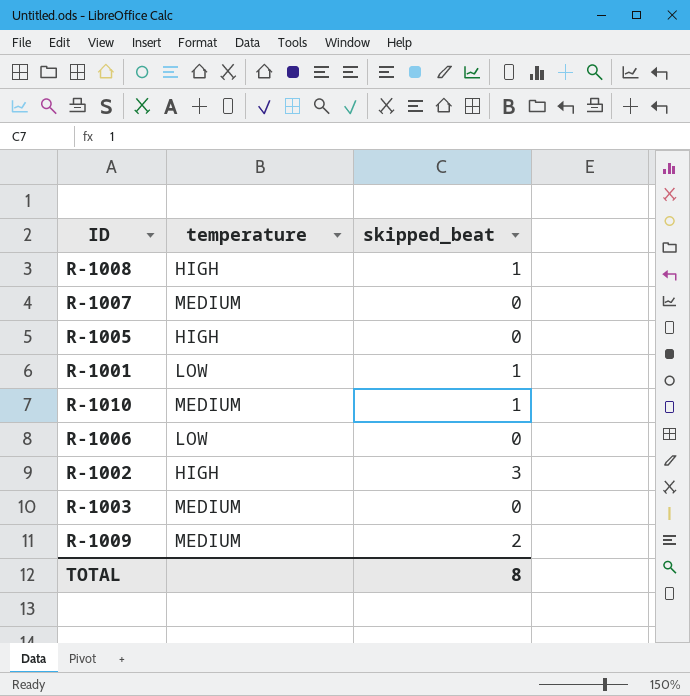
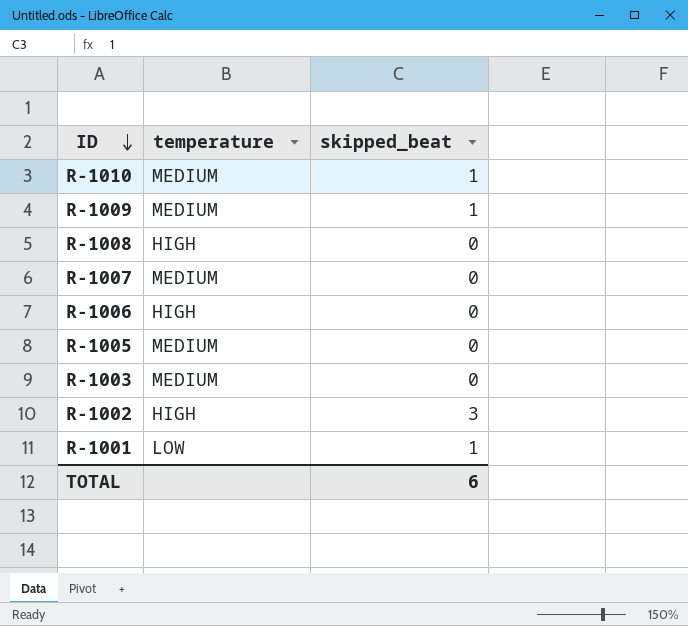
row order: none -> ID descending
R-1009 | skipped_beat: 2 -> 1
R-1008 | skipped_beat: 1 -> 0
R-1006 | temperature: LOW -> HIGH
R-1005 | temperature: HIGH -> MEDIUM
TOTAL | skipped_beat: 8 -> 6

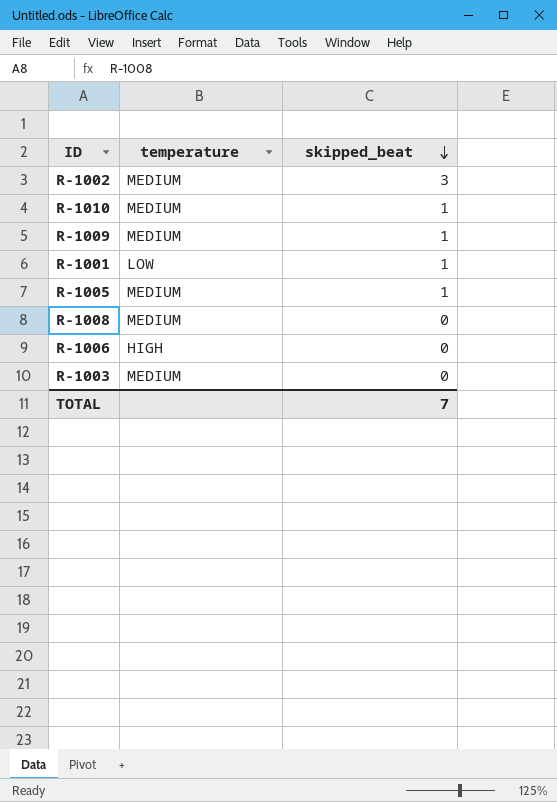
row order: ID descending -> skipped_beat descending
row R-1007: MEDIUM | 0 -> none
R-1002 | temperature: HIGH -> MEDIUM
R-1005 | skipped_beat: 0 -> 1
R-1008 | temperature: HIGH -> MEDIUM
TOTAL | skipped_beat: 6 -> 7

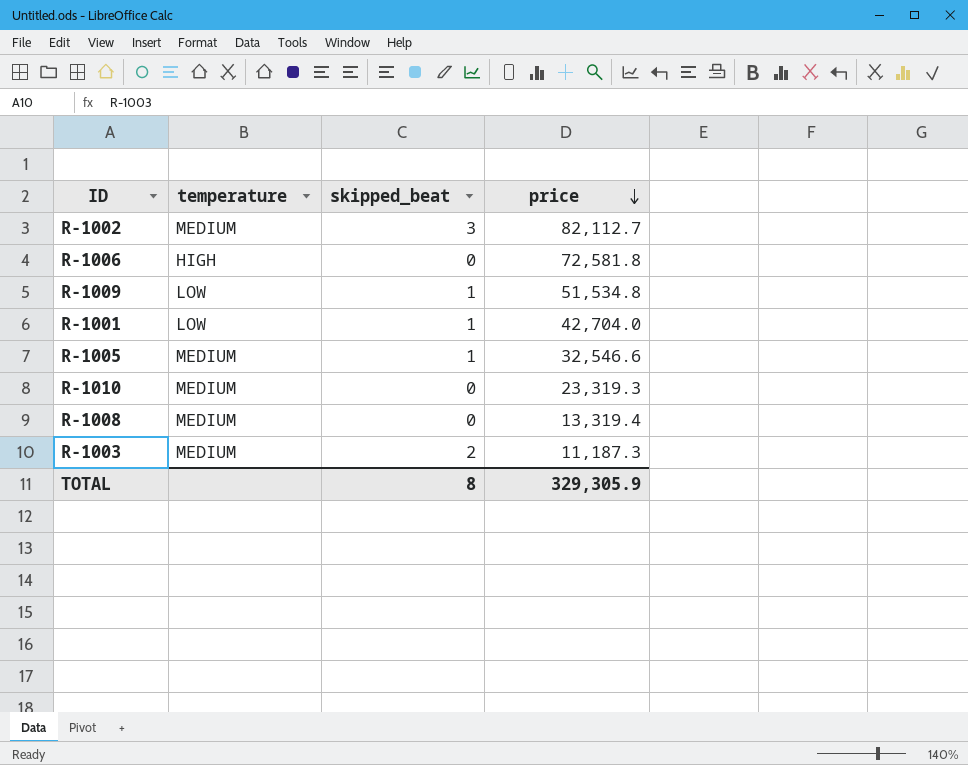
row order: skipped_beat descending -> price descending
column price | position: none -> 4
R-1009 | temperature: MEDIUM -> LOW
R-1010 | skipped_beat: 1 -> 0
R-1003 | skipped_beat: 0 -> 2
TOTAL | skipped_beat: 7 -> 8

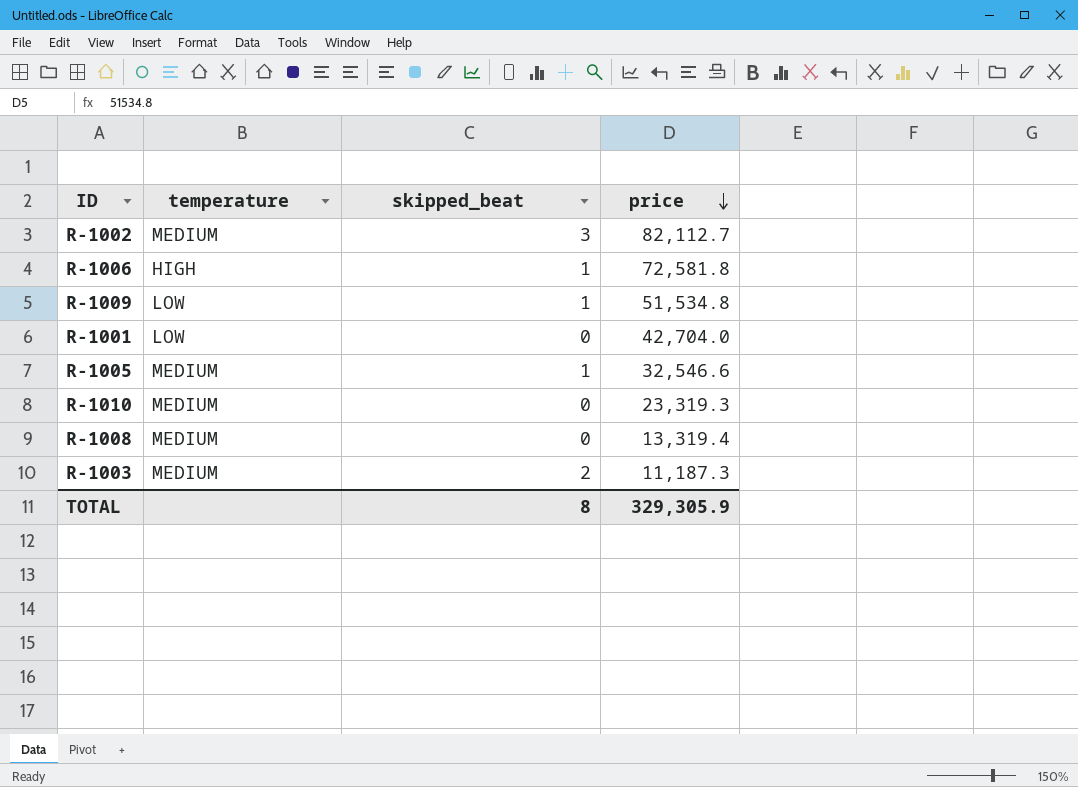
R-1006 | skipped_beat: 0 -> 1
R-1001 | skipped_beat: 1 -> 0

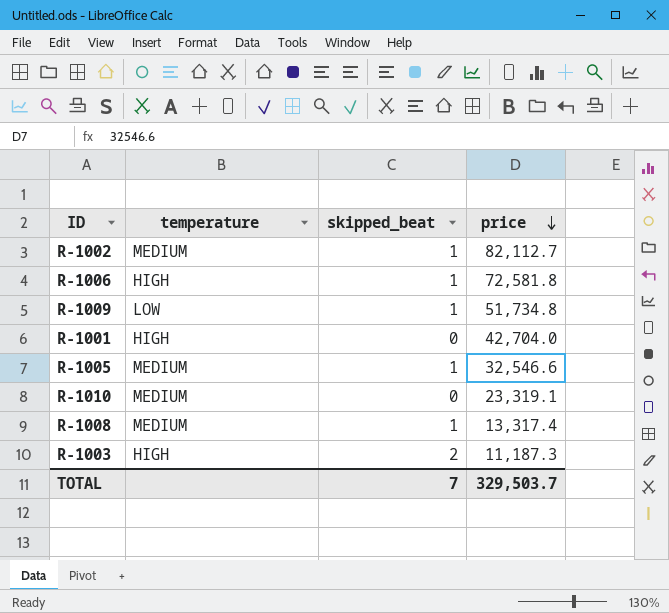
R-1002 | skipped_beat: 3 -> 1
R-1009 | price: 51,534.8 -> 51,734.8
R-1001 | temperature: LOW -> HIGH
R-1010 | price: 23,319.3 -> 23,319.1
R-1008 | skipped_beat: 0 -> 1
R-1008 | price: 13,319.4 -> 13,317.4
R-1003 | temperature: MEDIUM -> HIGH
TOTAL | skipped_beat: 8 -> 7
TOTAL | price: 329,305.9 -> 329,503.7

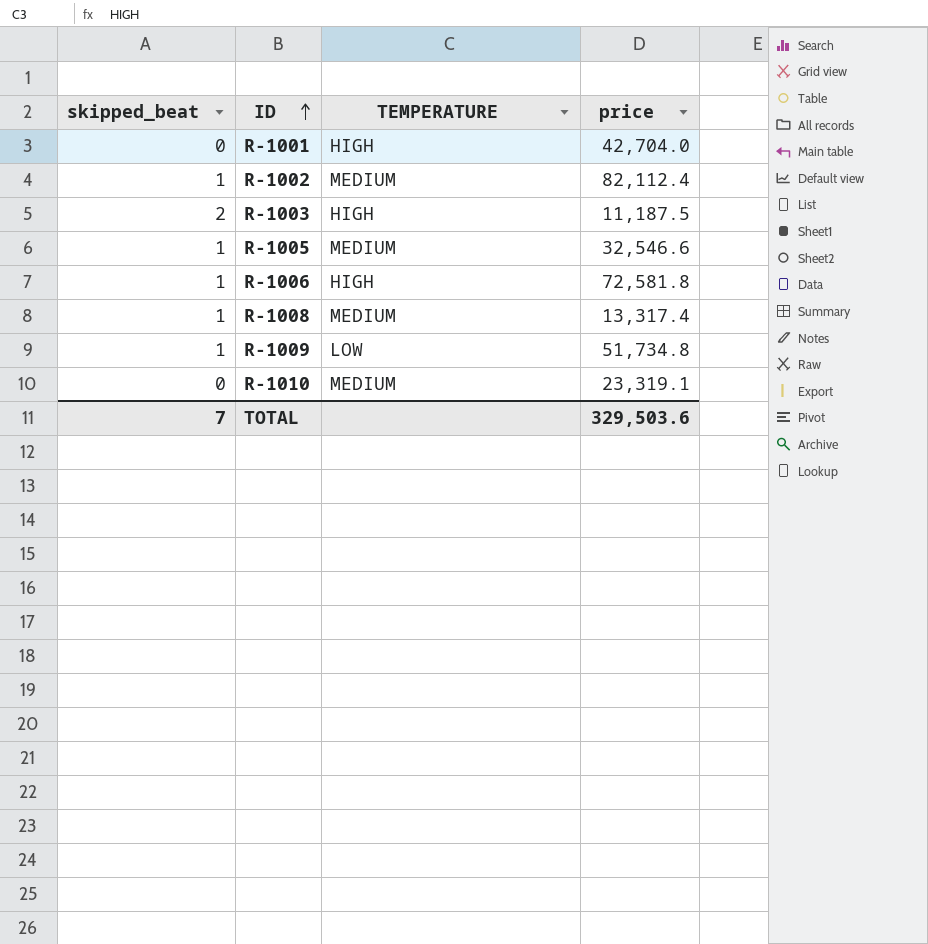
row order: price descending -> ID ascending
column skipped_beat | position: 3 -> 1
column name: temperature -> TEMPERATURE
R-1002 | price: 82,112.7 -> 82,112.4
R-1003 | price: 11,187.3 -> 11,187.5
TOTAL | price: 329,503.7 -> 329,503.6

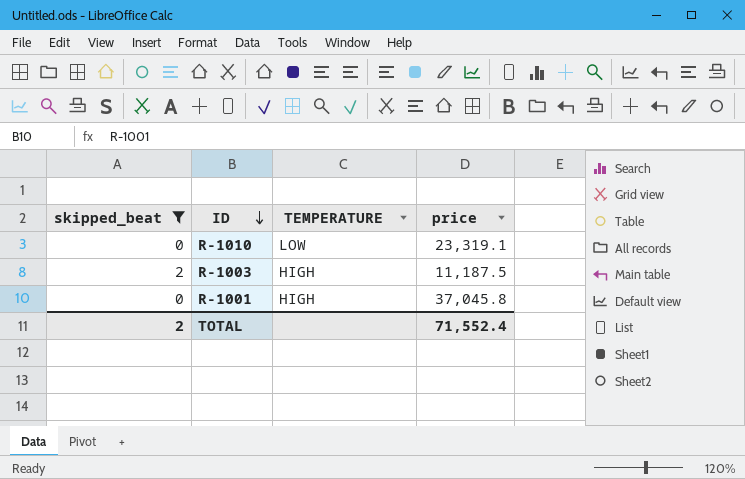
filter: none -> skipped_beat != 1
row order: ID ascending -> ID descending
R-1010 | TEMPERATURE: MEDIUM -> LOW
R-1001 | price: 42,704.0 -> 37,045.8
TOTAL | skipped_beat: 7 -> 2
TOTAL | price: 329,503.6 -> 71,552.4

